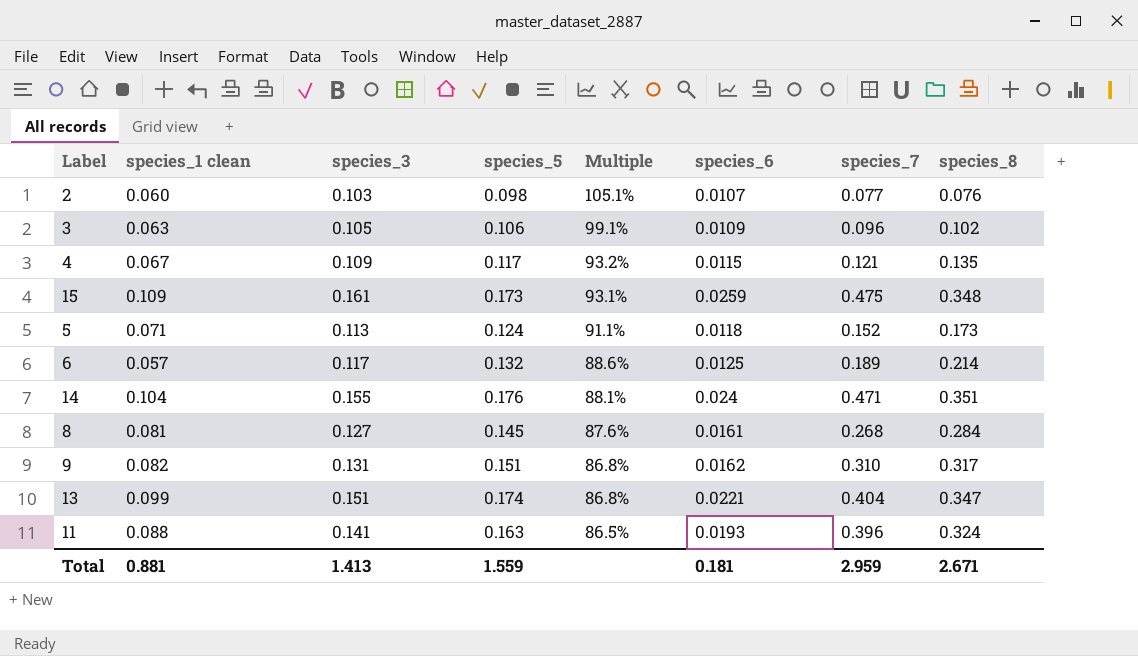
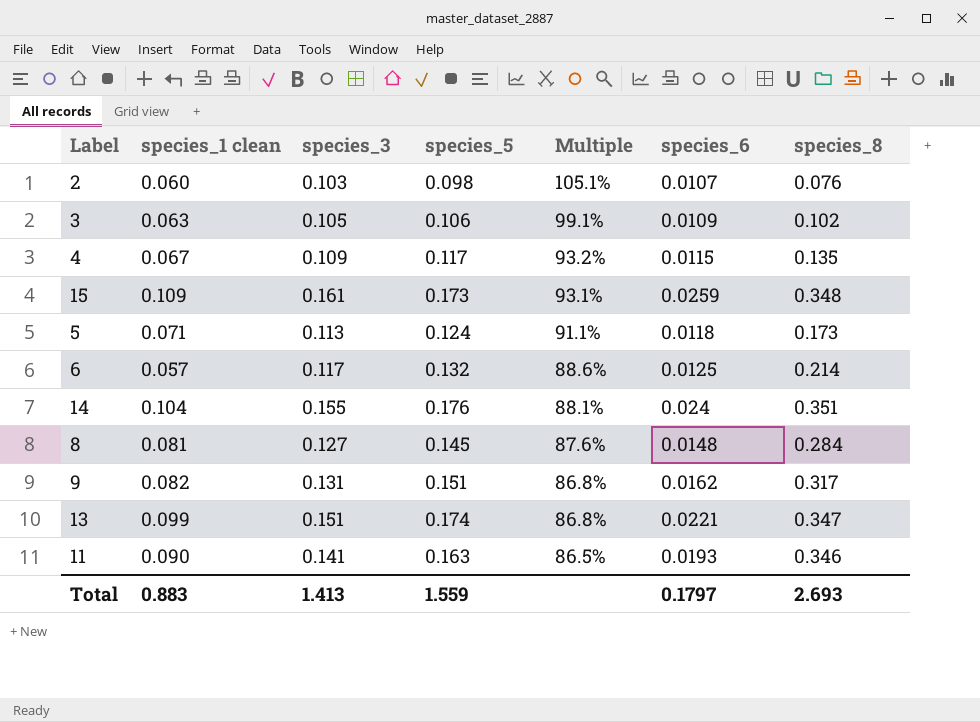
column species_7 | position: 7 -> none
8 | species_6: 0.0161 -> 0.0148
11 | species_1 clean: 0.088 -> 0.090
11 | species_8: 0.324 -> 0.346
Total | species_1 clean: 0.881 -> 0.883
Total | species_6: 0.181 -> 0.1797
Total | species_8: 2.671 -> 2.693

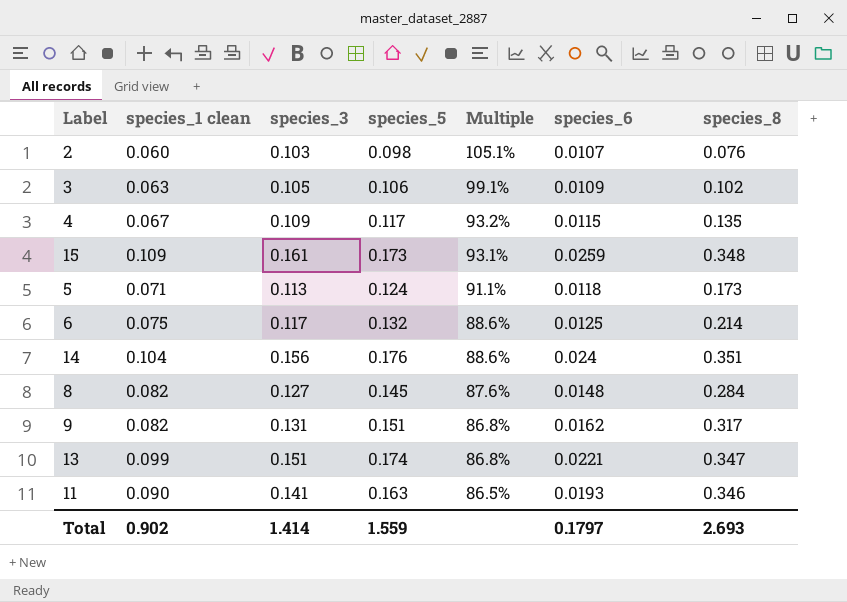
6 | species_1 clean: 0.057 -> 0.075
14 | species_3: 0.155 -> 0.156
14 | Multiple: 88.1% -> 88.6%
8 | species_1 clean: 0.081 -> 0.082
Total | species_1 clean: 0.883 -> 0.902
Total | species_3: 1.413 -> 1.414

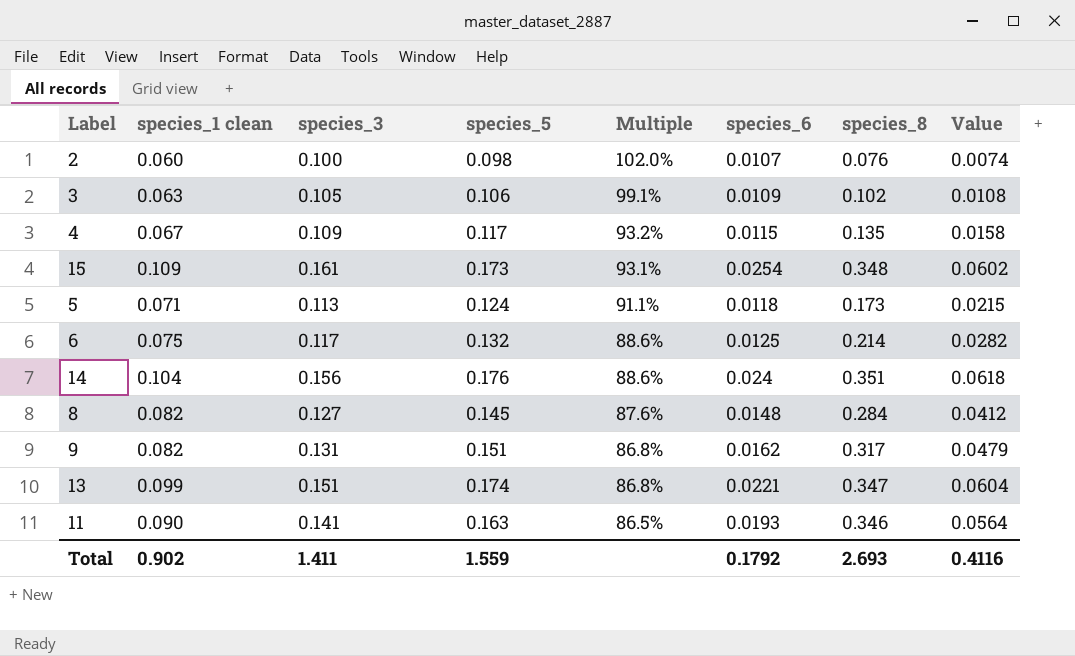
column Value | formula: none -> [species_5] * [species_8]
2 | species_3: 0.103 -> 0.100
2 | Multiple: 105.1% -> 102.0%
15 | species_6: 0.0259 -> 0.0254
Total | species_3: 1.414 -> 1.411
Total | species_6: 0.1797 -> 0.1792

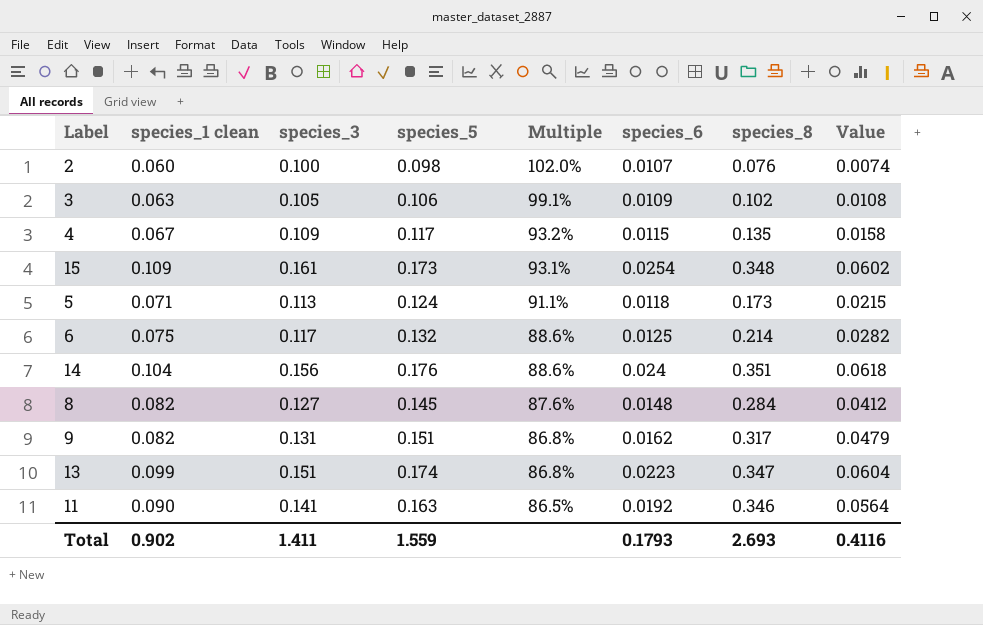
13 | species_6: 0.0221 -> 0.0223
11 | species_6: 0.0193 -> 0.0192
Total | species_6: 0.1792 -> 0.1793

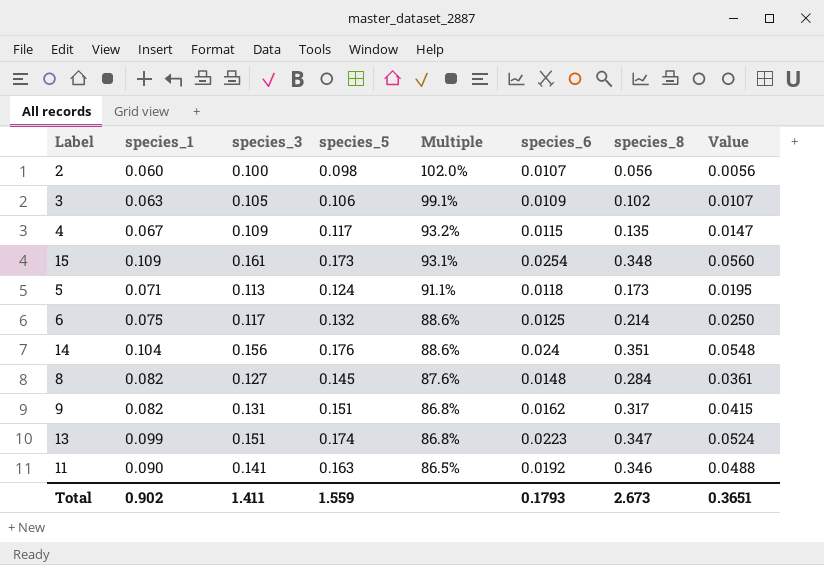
column name: species_1 clean -> species_1
column Value | formula: [species_5] * [species_8] -> [species_3] * [species_8]
2 | species_8: 0.076 -> 0.056
Total | species_8: 2.693 -> 2.673
Total | Value: 0.4116 -> 0.3651

